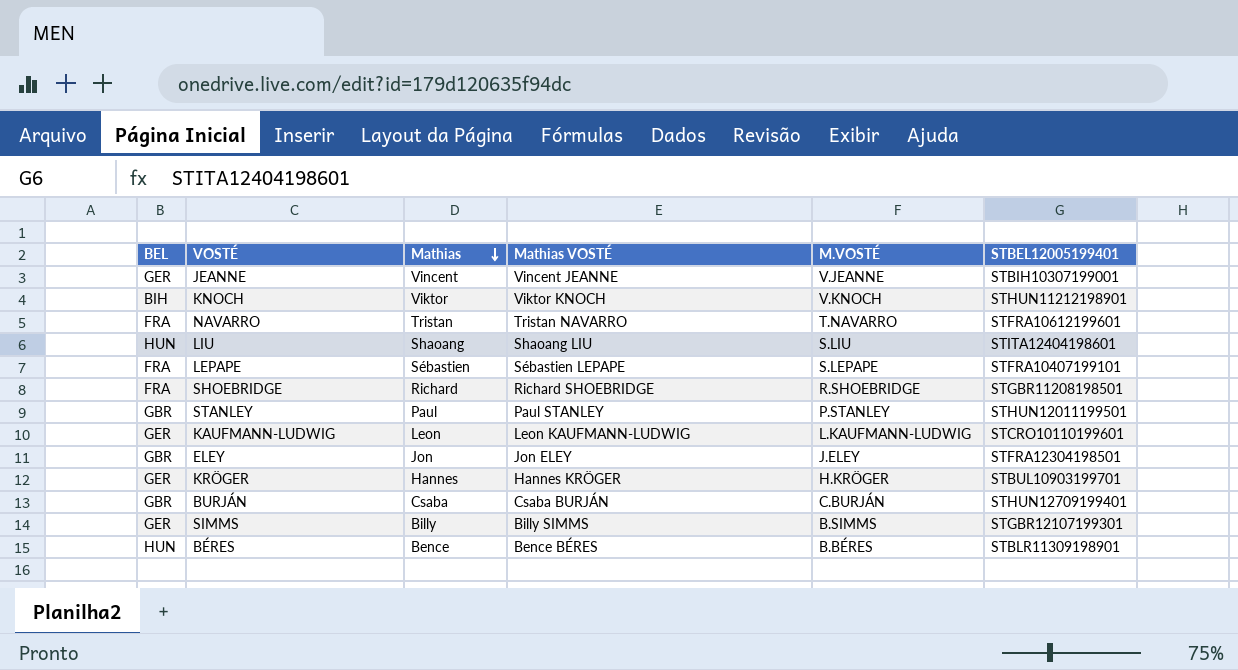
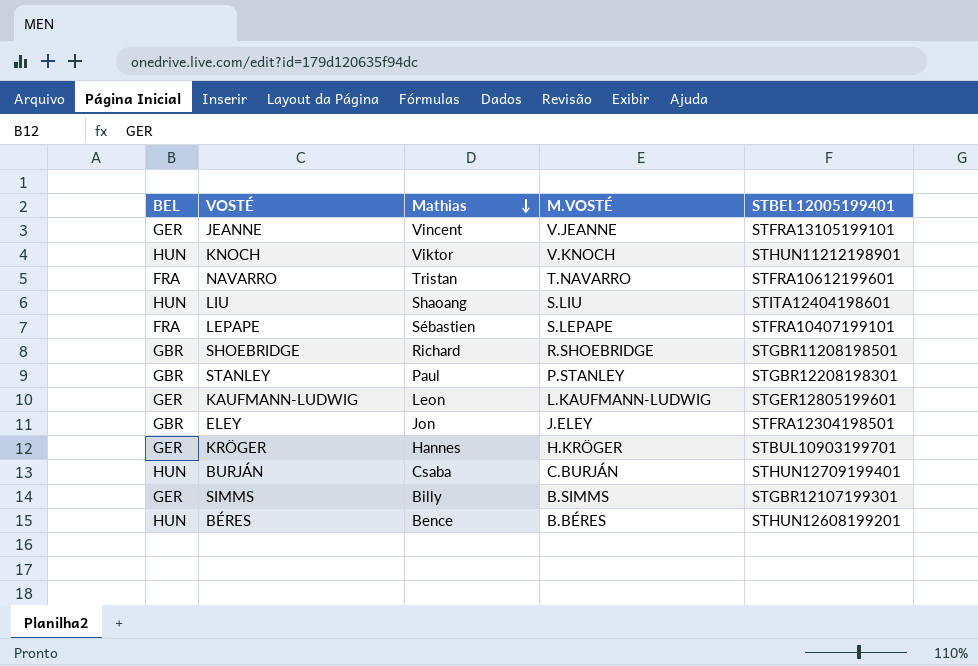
column Mathias VOSTÉ | position: 4 -> none
JEANNE | STBEL12005199401: STBIH10307199001 -> STFRA13105199101
KNOCH | BEL: BIH -> HUN
SHOEBRIDGE | BEL: FRA -> GBR
STANLEY | STBEL12005199401: STHUN12011199501 -> STGBR12208198301
KAUFMANN-LUDWIG | STBEL12005199401: STCRO10110199601 -> STGER12805199601
BURJÁN | BEL: GBR -> HUN
BÉRES | STBEL12005199401: STBLR11309198901 -> STHUN12608199201

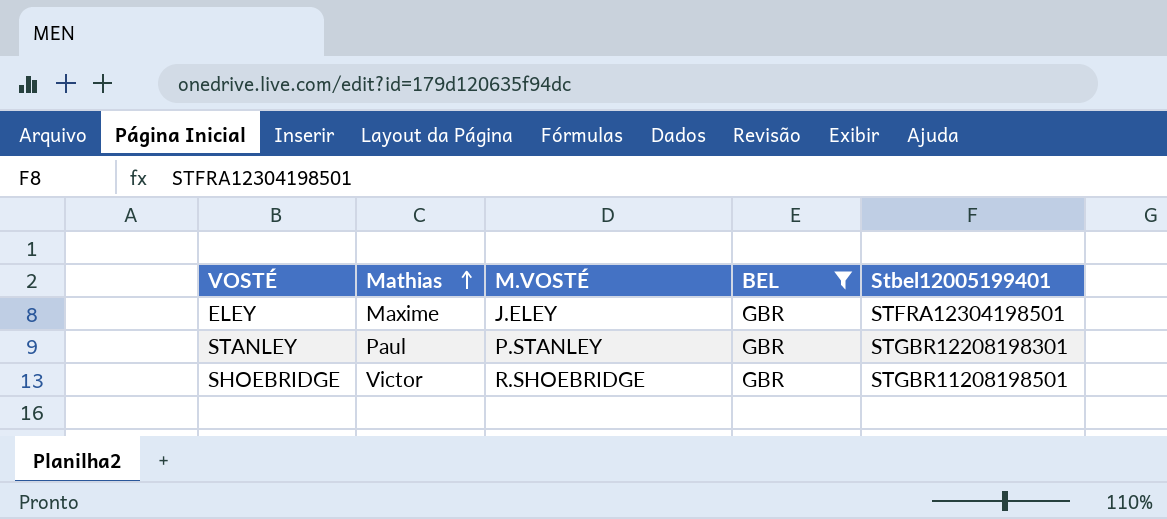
filter: none -> BEL = GBR
row order: Mathias descending -> Mathias ascending
column BEL | position: 1 -> 4
column name: STBEL12005199401 -> Stbel12005199401
ELEY | Mathias: Jon -> Maxime
SHOEBRIDGE | Mathias: Richard -> Victor

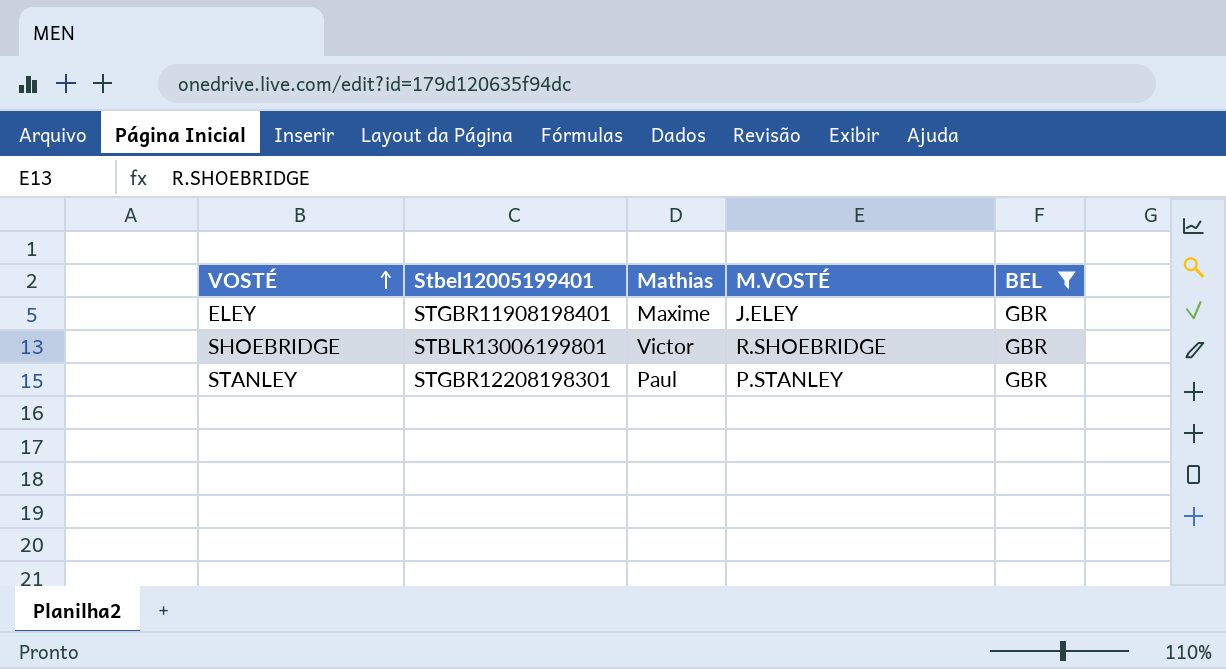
row order: Mathias ascending -> VOSTÉ ascending
column Stbel12005199401 | position: 5 -> 2
ELEY | Stbel12005199401: STFRA12304198501 -> STGBR11908198401
SHOEBRIDGE | Stbel12005199401: STGBR11208198501 -> STBLR13006199801

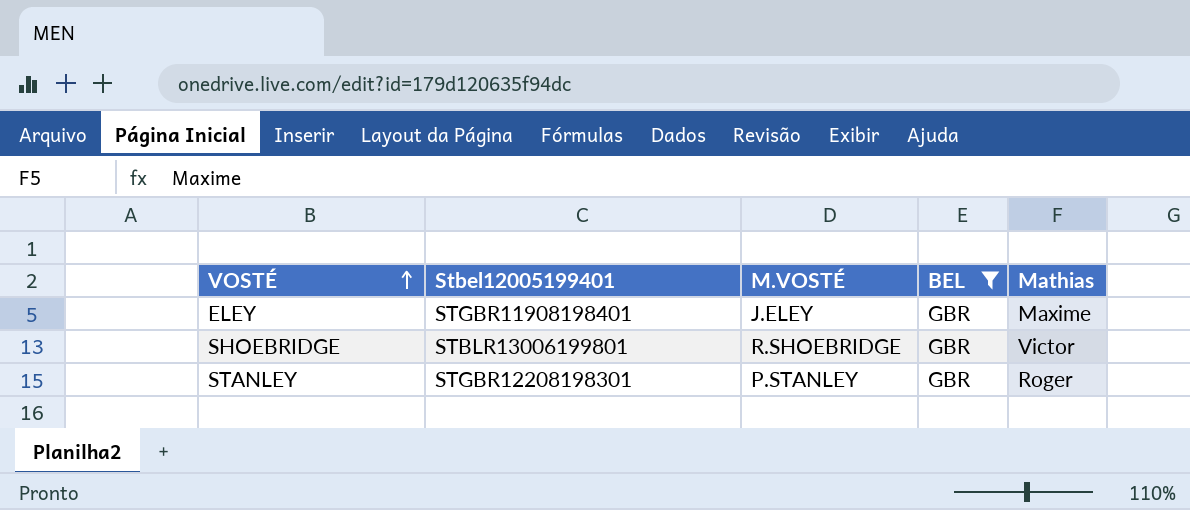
column Mathias | position: 3 -> 5
STANLEY | Mathias: Paul -> Roger

